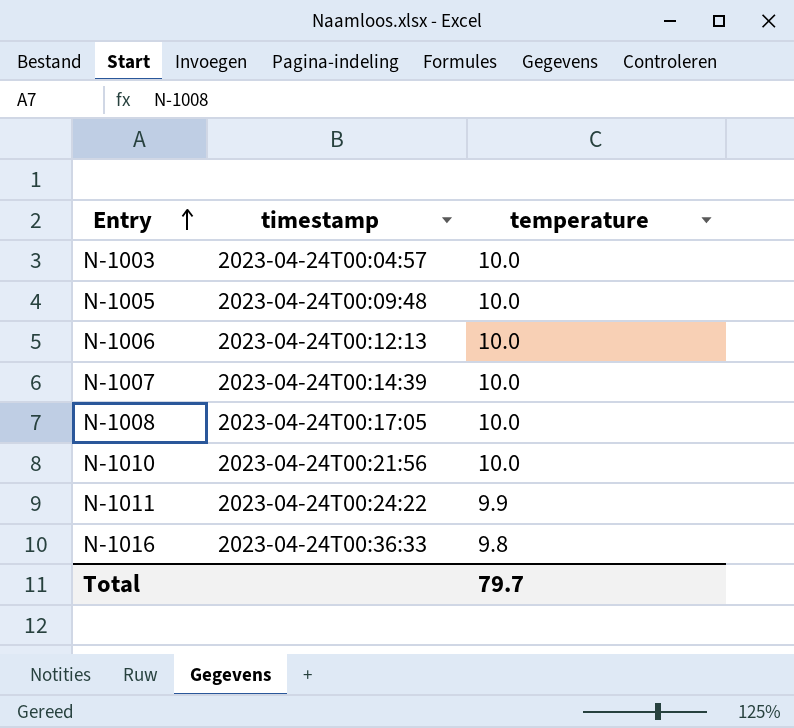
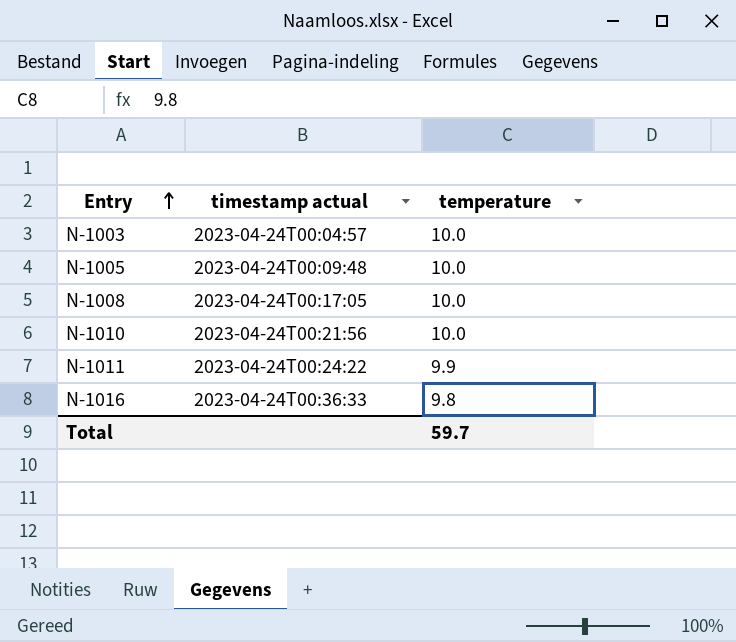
column name: timestamp -> timestamp actual
row N-1006: 2023-04-24T00:12:13 | 10.0 -> none
row N-1007: 2023-04-24T00:14:39 | 10.0 -> none
Total | temperature: 79.7 -> 59.7

